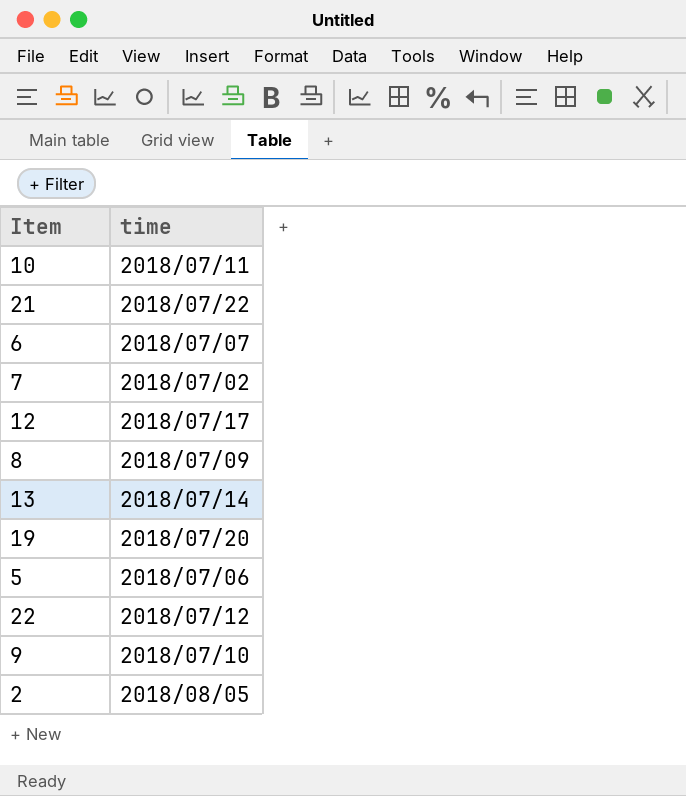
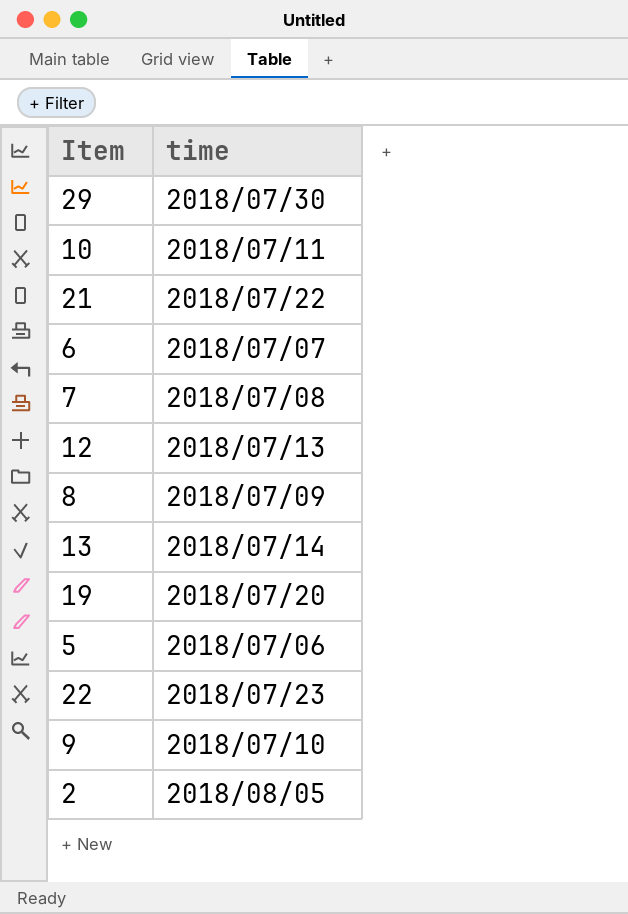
row 29: none -> 2018/07/30
7 | time: 2018/07/02 -> 2018/07/08
12 | time: 2018/07/17 -> 2018/07/13
22 | time: 2018/07/12 -> 2018/07/23

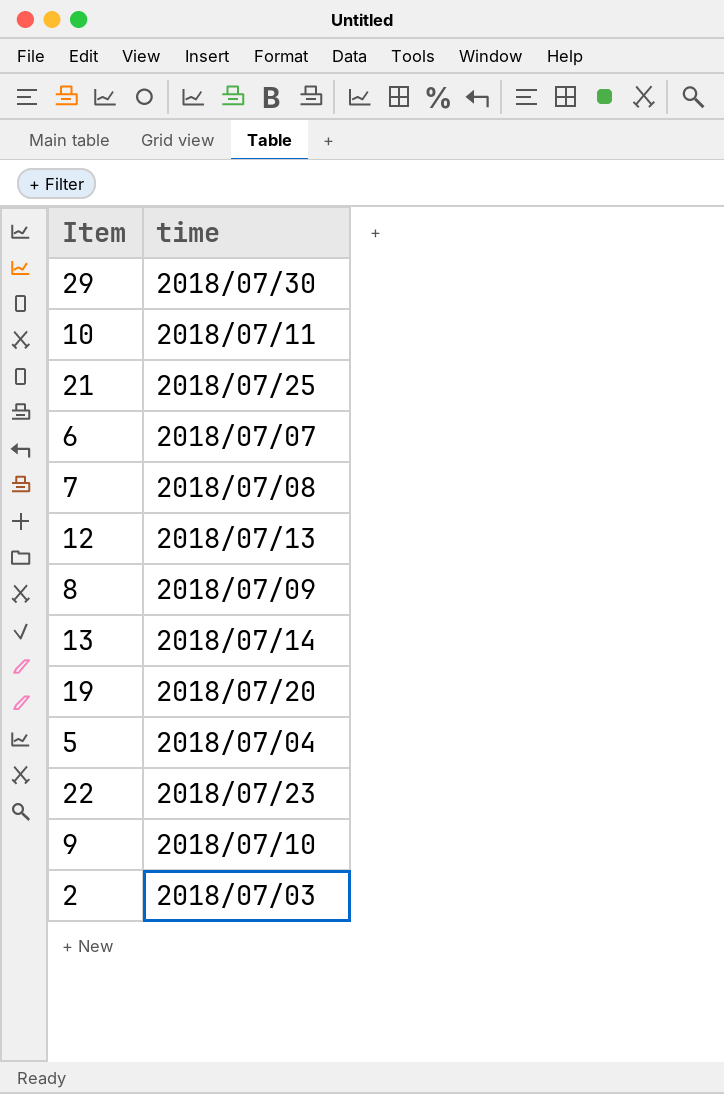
21 | time: 2018/07/22 -> 2018/07/25
5 | time: 2018/07/06 -> 2018/07/04
2 | time: 2018/08/05 -> 2018/07/03

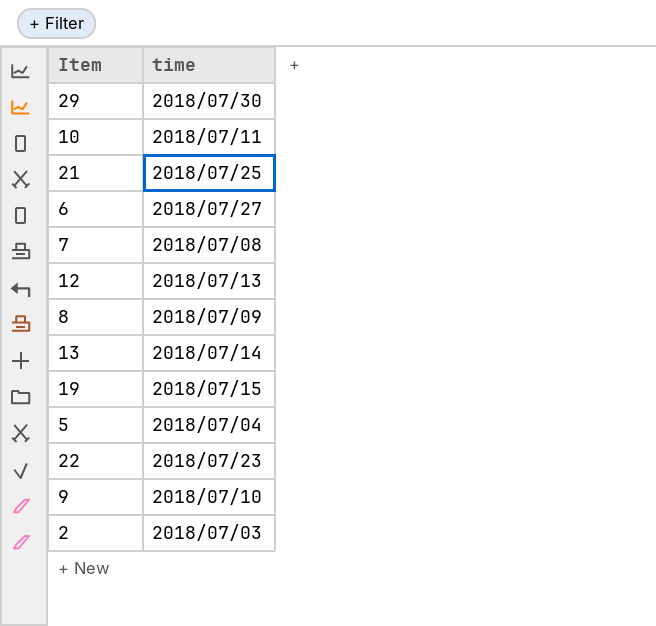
6 | time: 2018/07/07 -> 2018/07/27
19 | time: 2018/07/20 -> 2018/07/15

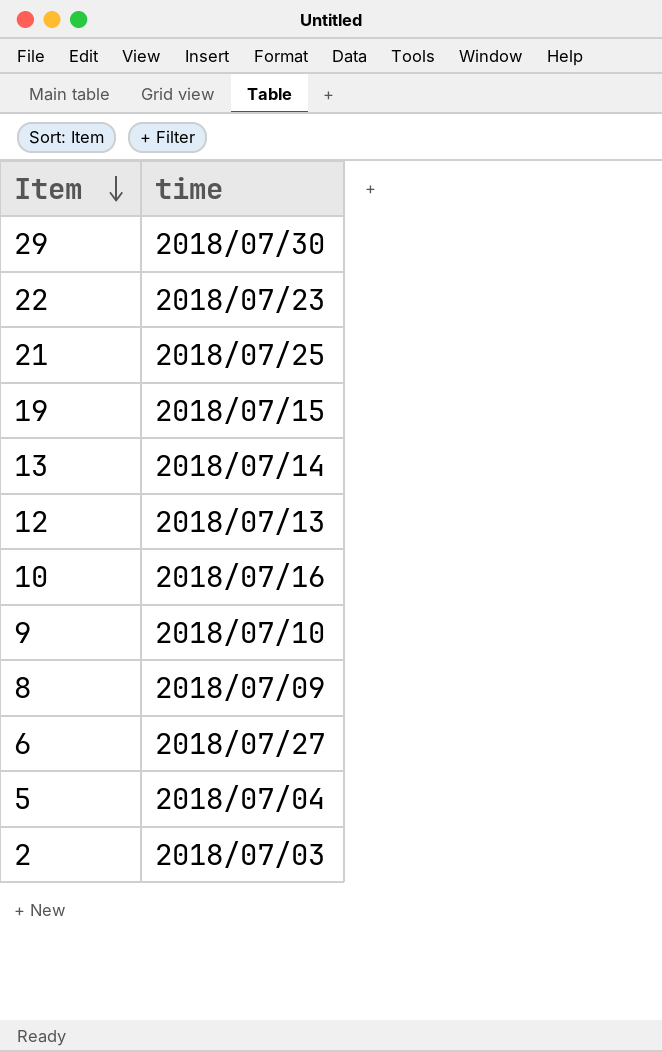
row order: none -> Item descending
row 7: 2018/07/08 -> none
10 | time: 2018/07/11 -> 2018/07/16

